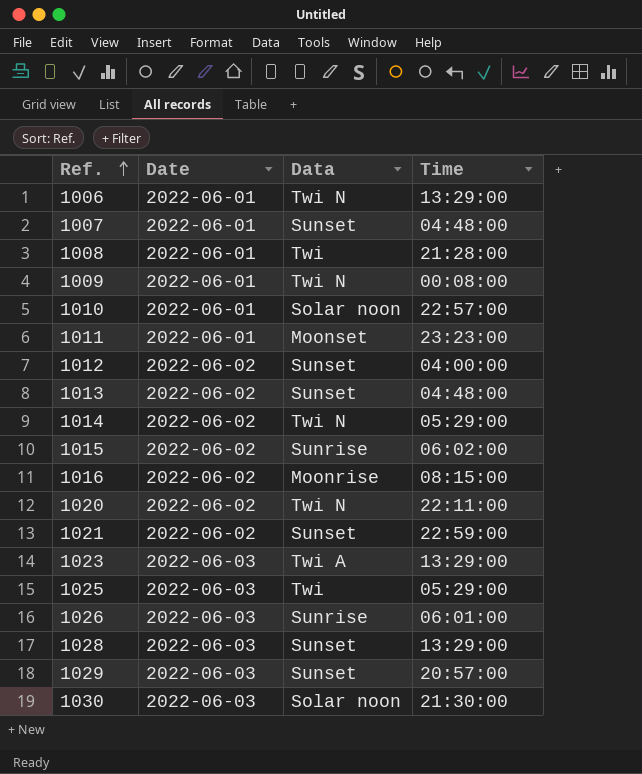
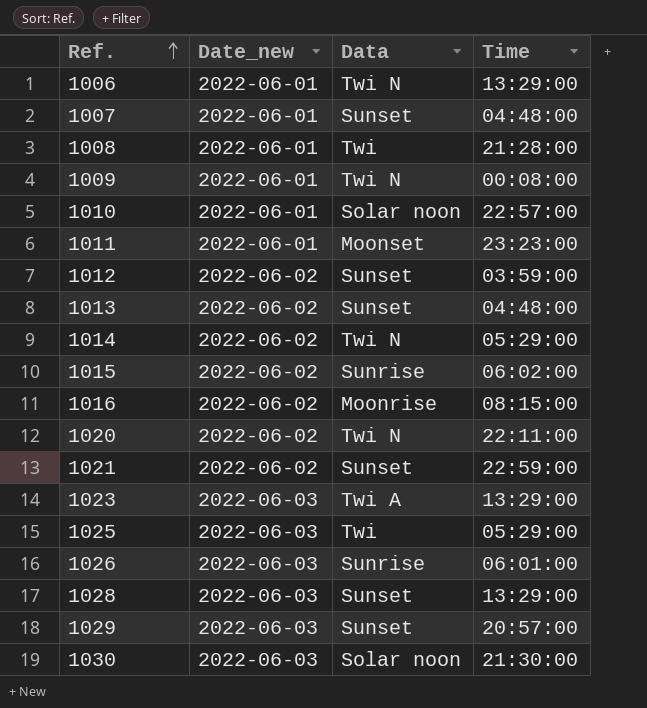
column name: Date -> Date_new
1012 | Time: 04:00:00 -> 03:59:00

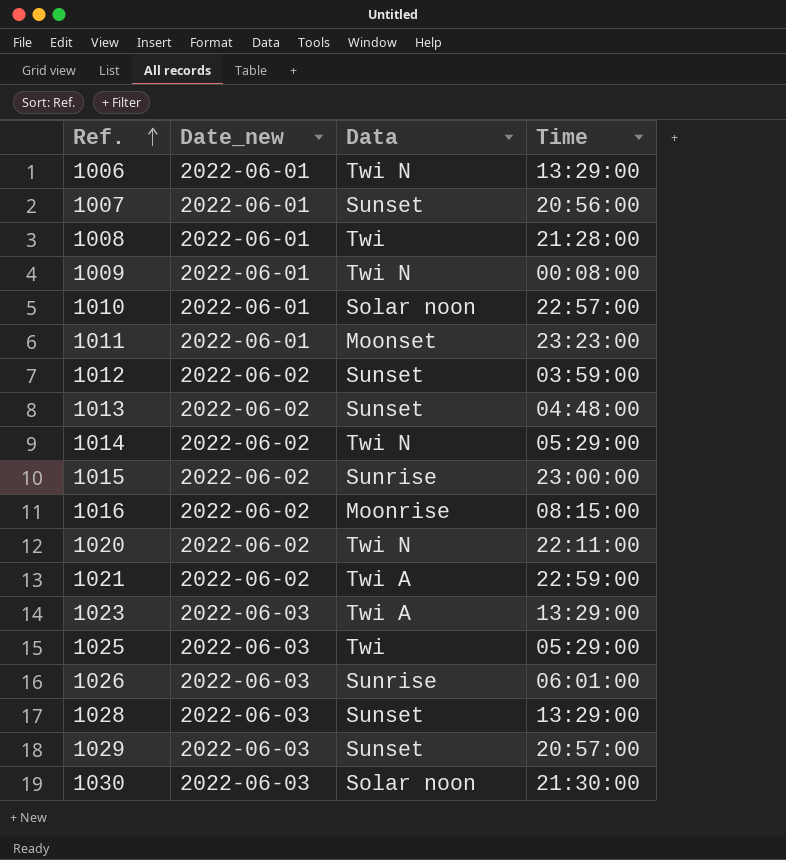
1007 | Time: 04:48:00 -> 20:56:00
1015 | Time: 06:02:00 -> 23:00:00
1021 | Data: Sunset -> Twi A

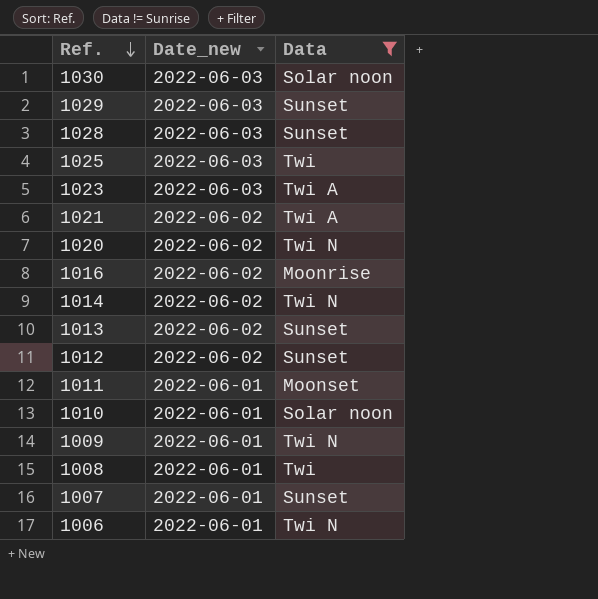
filter: none -> Data != Sunrise
row order: Ref. ascending -> Ref. descending
column Time | position: 4 -> none

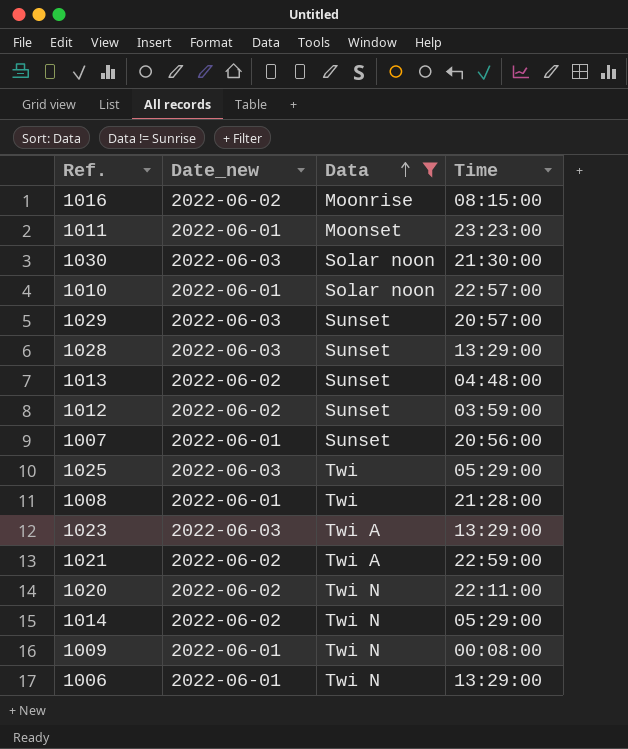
row order: Ref. descending -> Data ascending
column Time | position: none -> 4

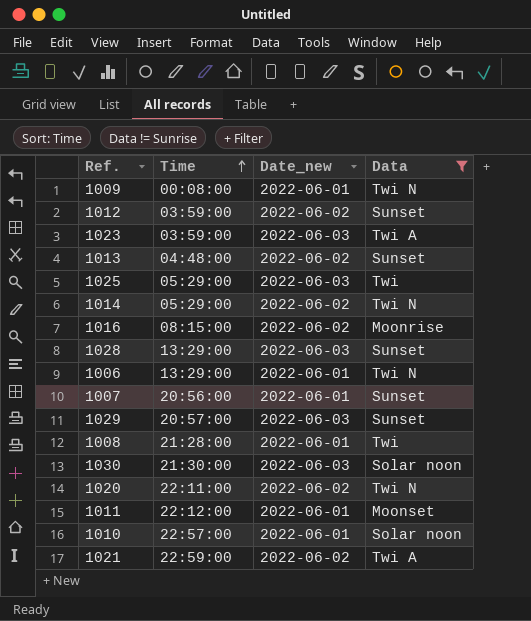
row order: Data ascending -> Time ascending
column Time | position: 4 -> 2
1023 | Time: 13:29:00 -> 03:59:00
1011 | Time: 23:23:00 -> 22:12:00

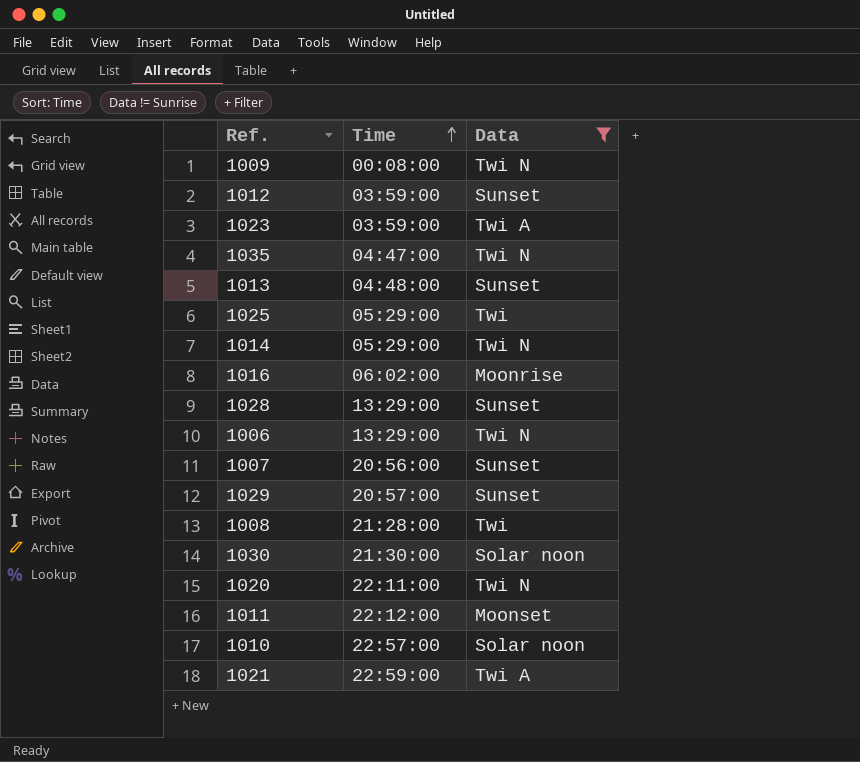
column Date_new | position: 3 -> none
row 1035: none -> 04:47:00 | Twi N
1016 | Time: 08:15:00 -> 06:02:00

